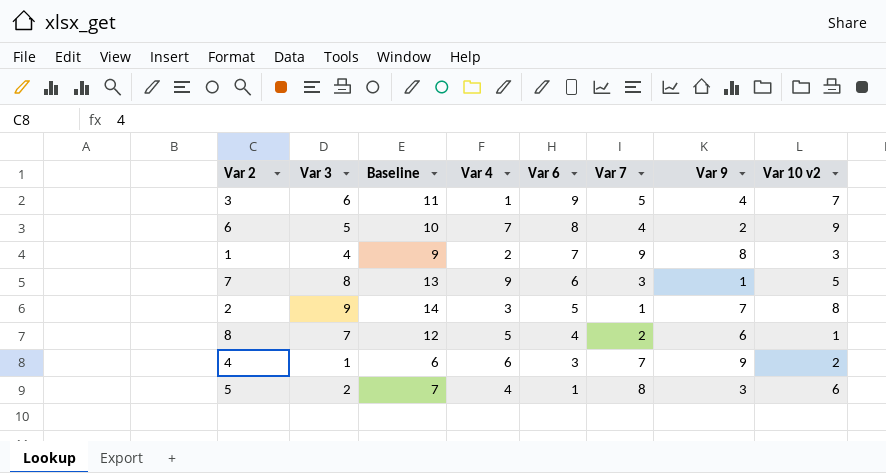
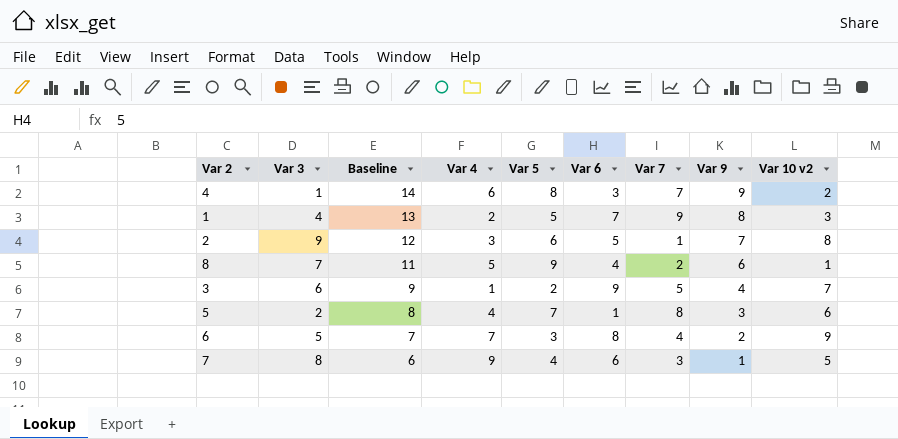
row order: Var 6 descending -> Baseline descending
column Baseline | formula: [Var 3] + 5 -> [Var 9] + 5
column Var 5 | position: none -> 5

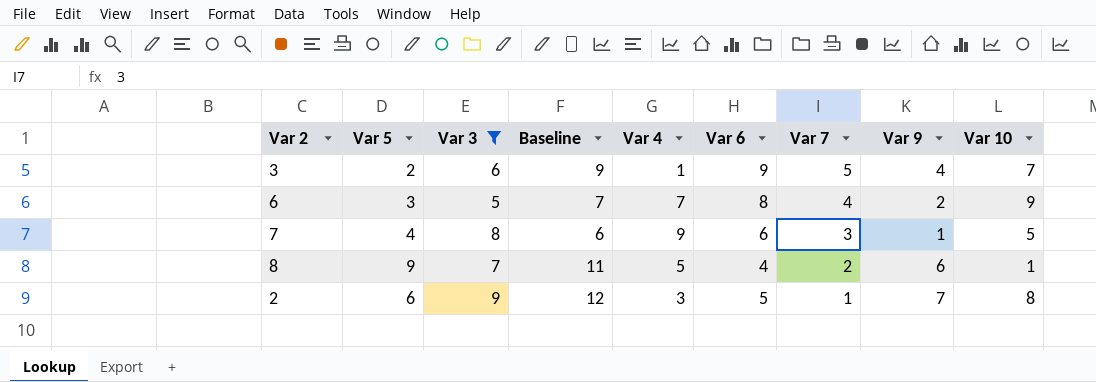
filter: none -> Var 3 >= 5
row order: Baseline descending -> Var 7 descending
column Var 5 | position: 5 -> 2
column name: Var 10 v2 -> Var 10

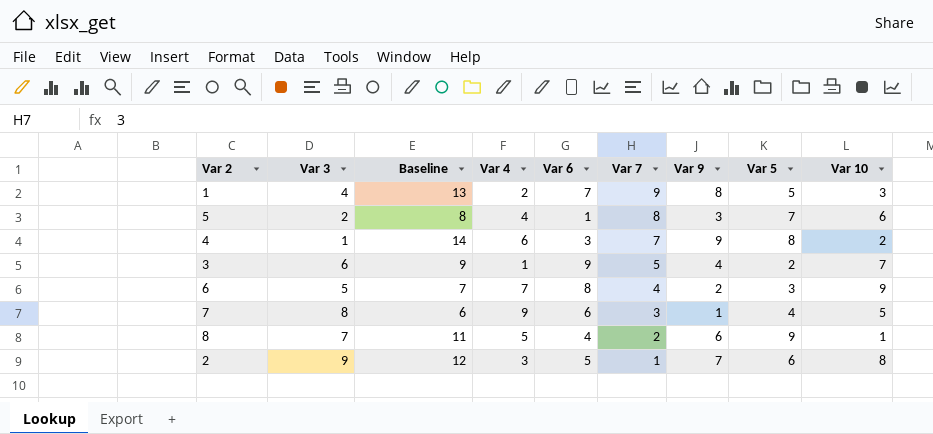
filter: Var 3 >= 5 -> none
column Var 5 | position: 2 -> 8

